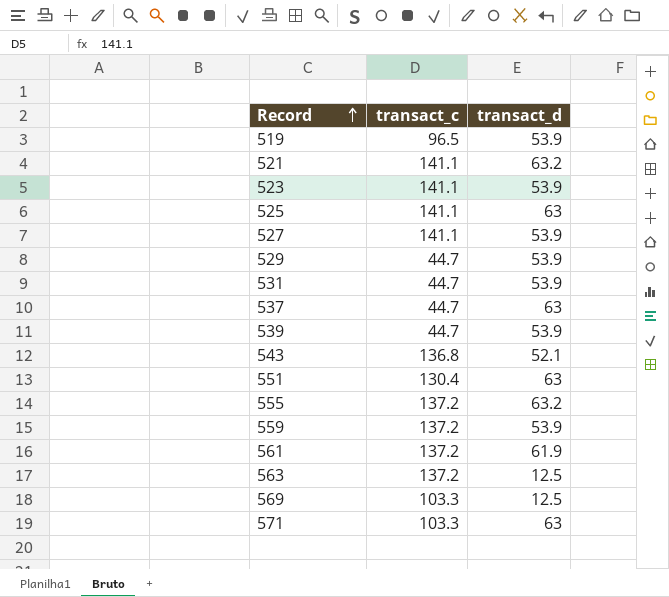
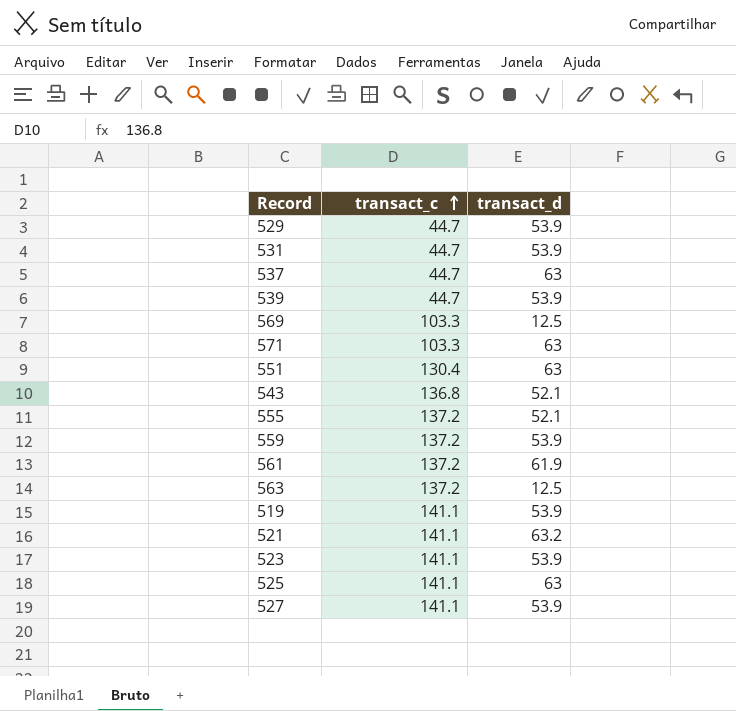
row order: Record ascending -> transact_c ascending
555 | transact_d: 63.2 -> 52.1
519 | transact_c: 96.5 -> 141.1

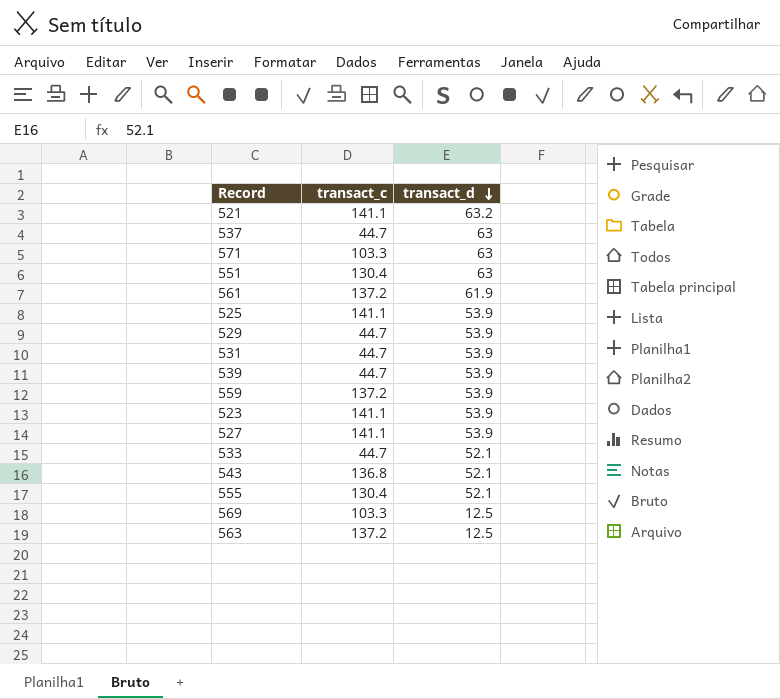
row order: transact_c ascending -> transact_d descending
row 519: 141.1 | 53.9 -> none
525 | transact_d: 63 -> 53.9
row 533: none -> 44.7 | 52.1
555 | transact_c: 137.2 -> 130.4

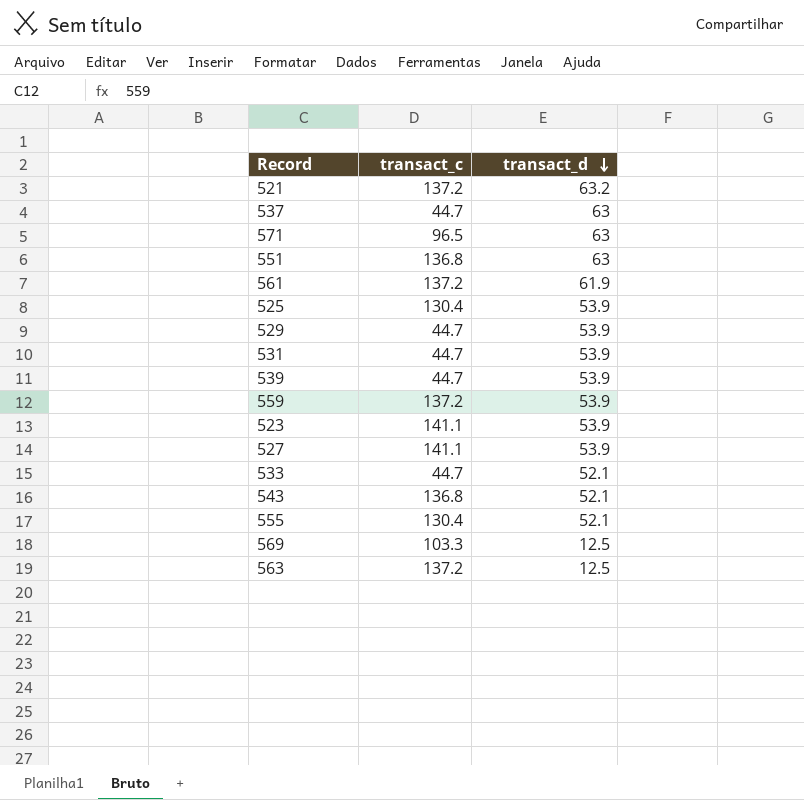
521 | transact_c: 141.1 -> 137.2
571 | transact_c: 103.3 -> 96.5
551 | transact_c: 130.4 -> 136.8
525 | transact_c: 141.1 -> 130.4

